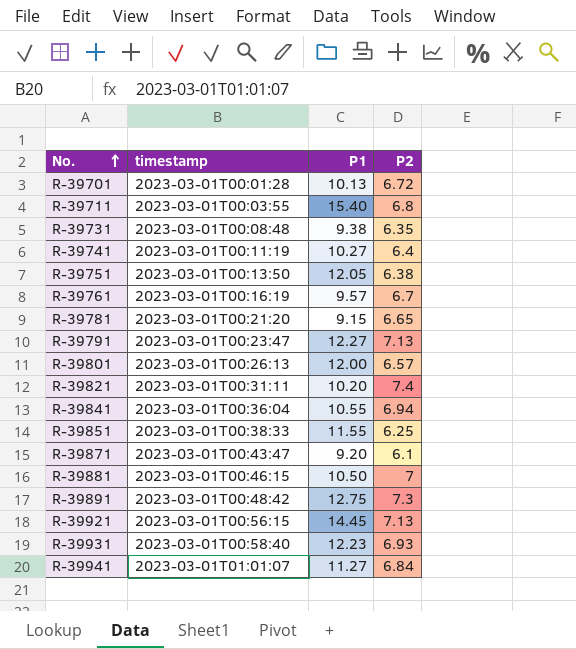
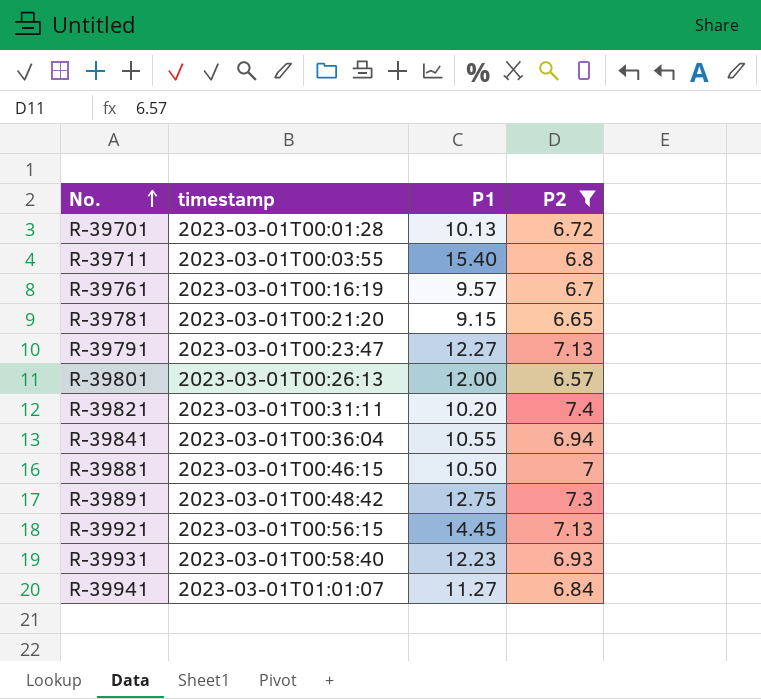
filter: none -> P2 >= 6.57

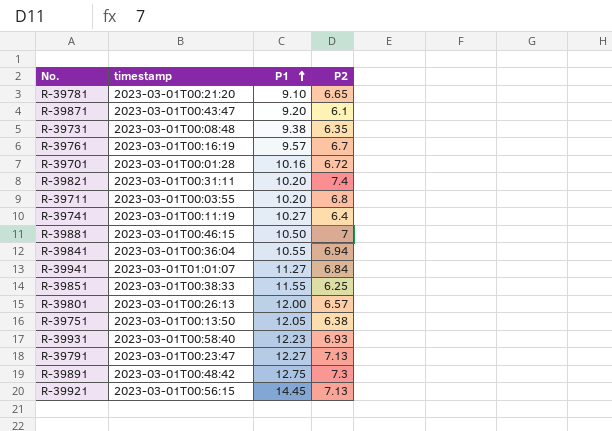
filter: P2 >= 6.57 -> none
row order: No. ascending -> P1 ascending
R-39781 | P1: 9.15 -> 9.10
R-39701 | P1: 10.13 -> 10.16
R-39711 | P1: 15.40 -> 10.20

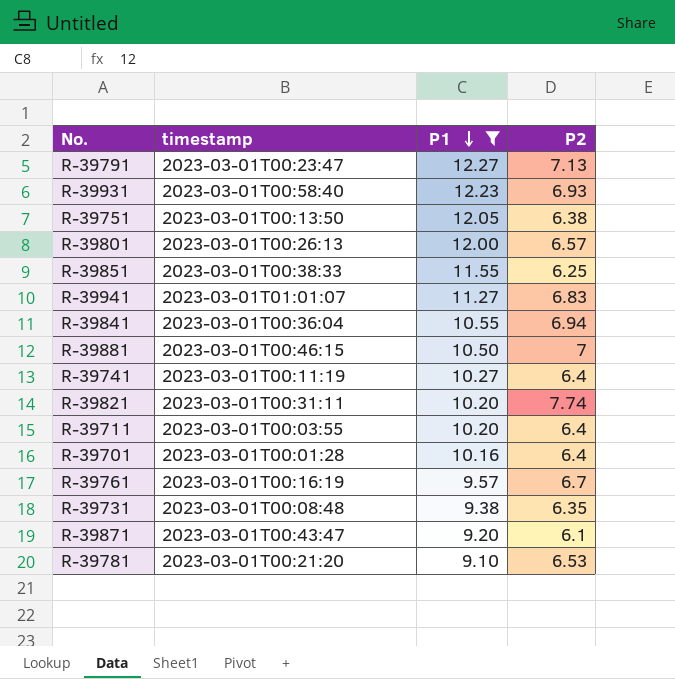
filter: none -> P1 <= 12.27
row order: P1 ascending -> P1 descending
R-39941 | P2: 6.84 -> 6.83
R-39821 | P2: 7.4 -> 7.74
R-39711 | P2: 6.8 -> 6.4
R-39701 | P2: 6.72 -> 6.4
R-39781 | P2: 6.65 -> 6.53

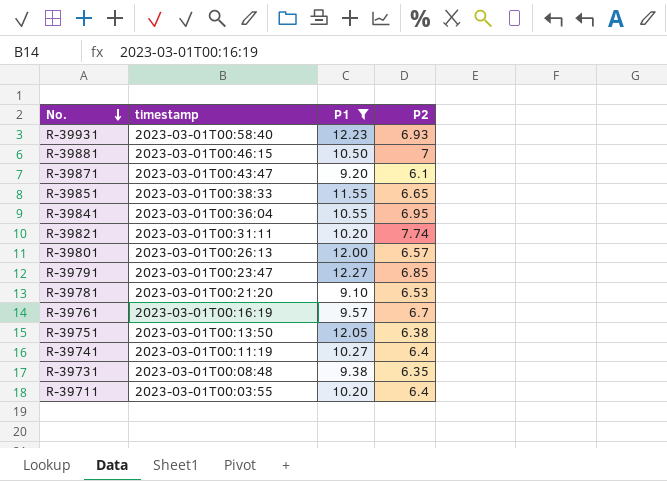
row order: P1 descending -> No. descending
row R-39941: 2023-03-01T01:01:07 | 11.27 | 6.83 -> none
row R-39701: 2023-03-01T00:01:28 | 10.16 | 6.4 -> none
R-39851 | P2: 6.25 -> 6.65
R-39841 | P2: 6.94 -> 6.95
R-39791 | P2: 7.13 -> 6.85

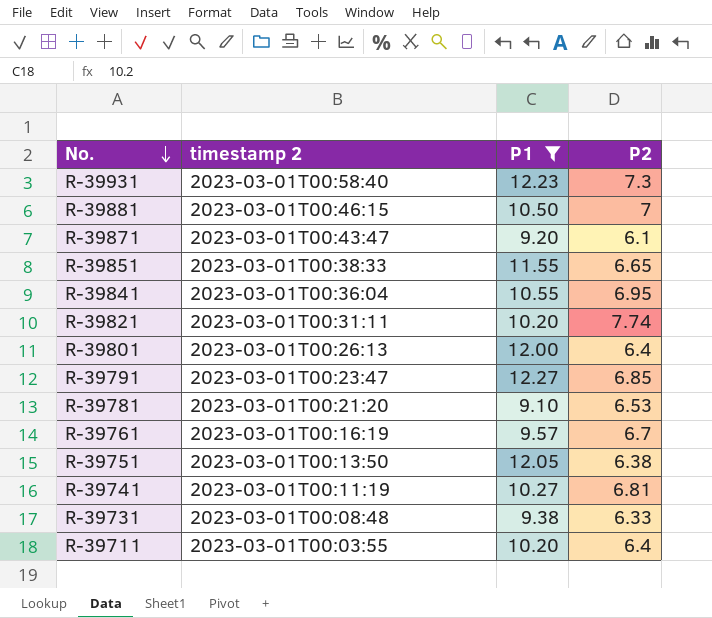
column name: timestamp -> timestamp 2
R-39931 | P2: 6.93 -> 7.3
R-39801 | P2: 6.57 -> 6.4
R-39741 | P2: 6.4 -> 6.81
R-39731 | P2: 6.35 -> 6.33

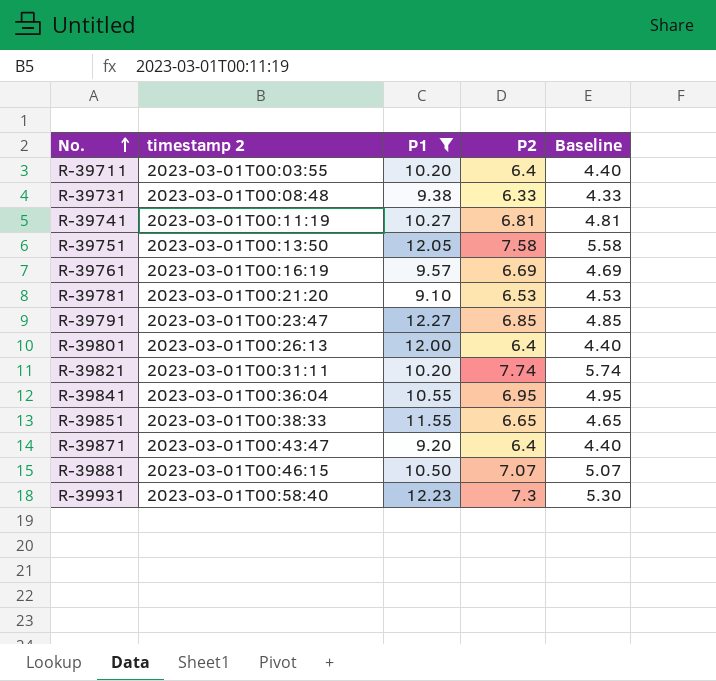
row order: No. descending -> No. ascending
column Baseline | formula: none -> [P2] - 2
R-39751 | P2: 6.38 -> 7.58
R-39761 | P2: 6.7 -> 6.69
R-39871 | P2: 6.1 -> 6.4
R-39881 | P2: 7 -> 7.07

